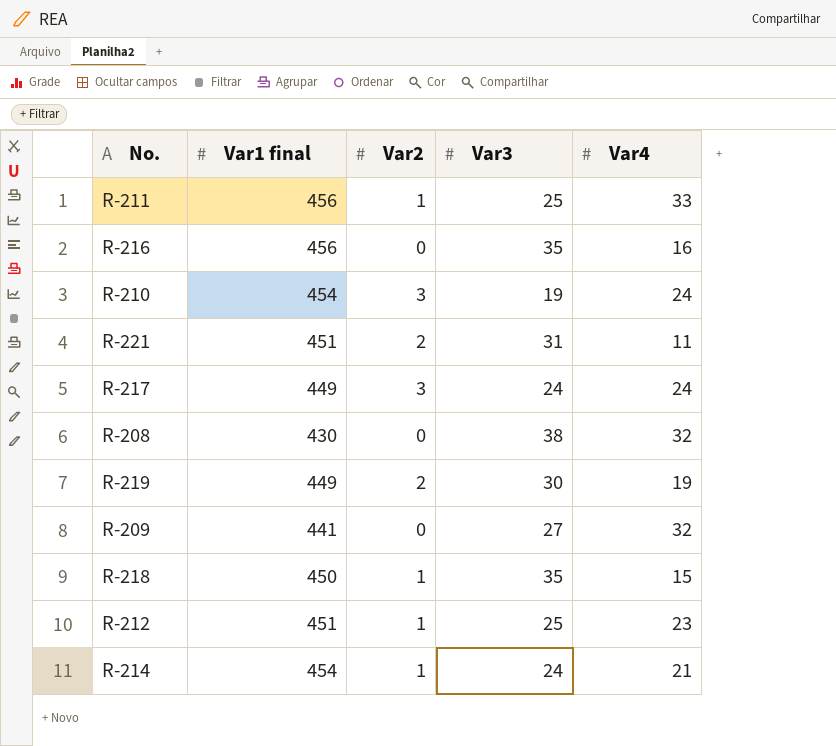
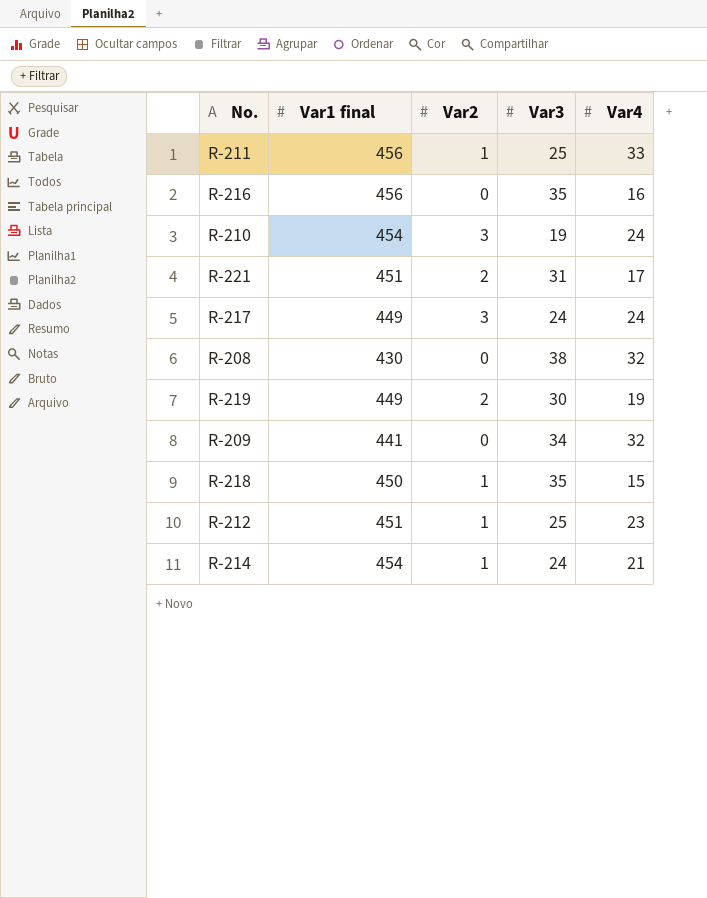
R-221 | Var4: 11 -> 17
R-209 | Var3: 27 -> 34

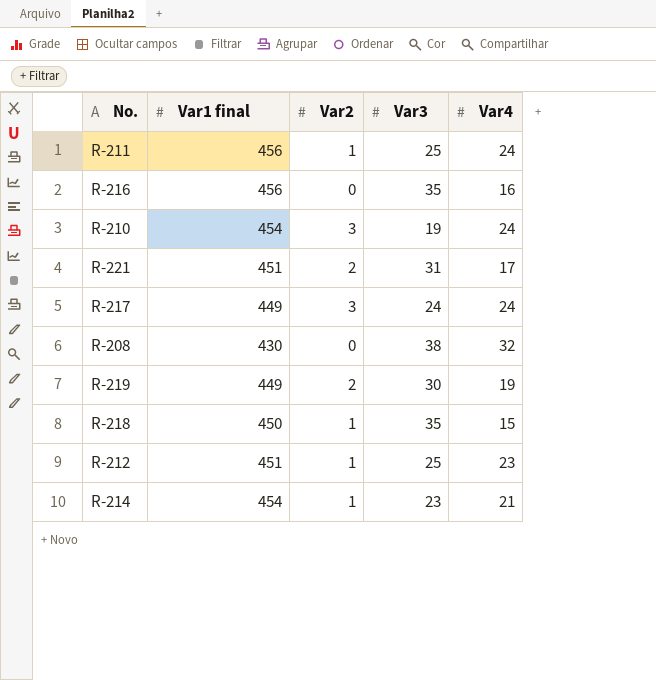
row R-209: 441 | 0 | 34 | 32 -> none
R-211 | Var4: 33 -> 24
R-214 | Var3: 24 -> 23

